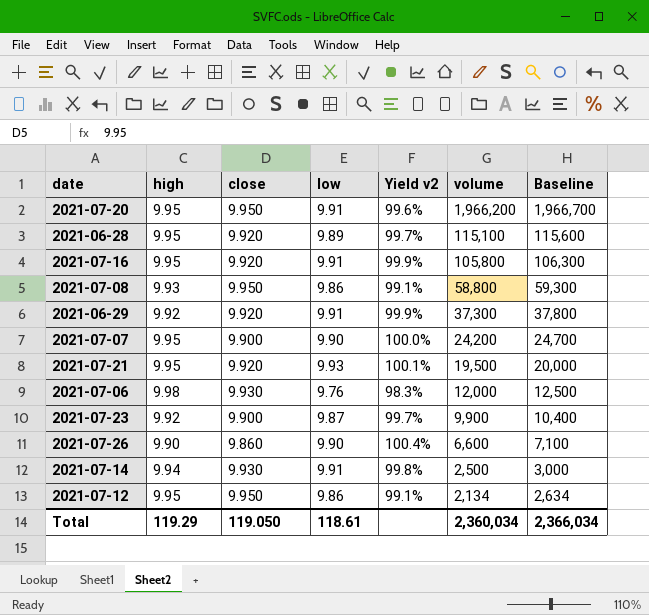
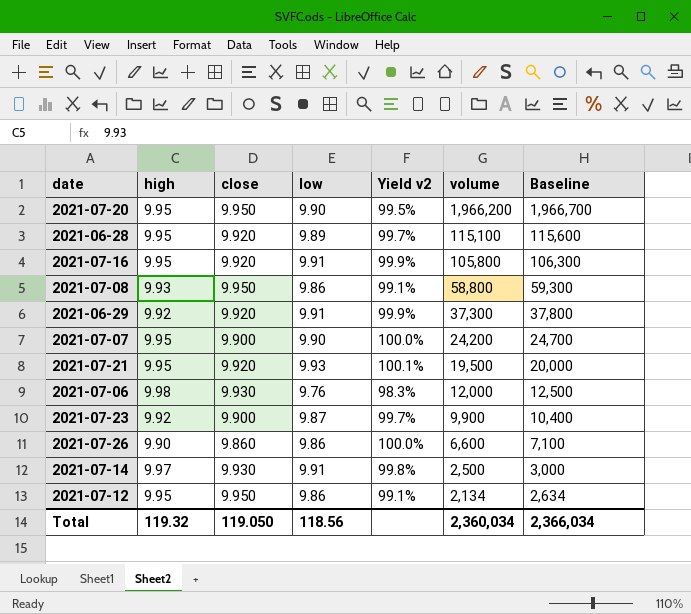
2021-07-20 | low: 9.91 -> 9.90
2021-07-20 | Yield v2: 99.6% -> 99.5%
2021-07-26 | low: 9.90 -> 9.86
2021-07-26 | Yield v2: 100.4% -> 100.0%
2021-07-14 | high: 9.94 -> 9.97
Total | high: 119.29 -> 119.32
Total | low: 118.61 -> 118.56

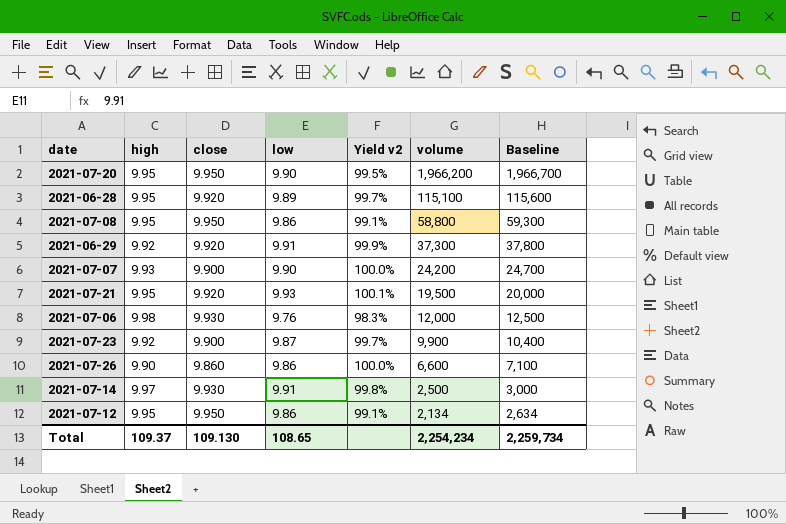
row 2021-07-16: 9.95 | 9.920 | 9.91 | 99.9% | 105,800 | 106,300 -> none
2021-07-08 | high: 9.93 -> 9.95
2021-07-07 | high: 9.95 -> 9.93
Total | high: 119.32 -> 109.37
Total | close: 119.050 -> 109.130
Total | low: 118.56 -> 108.65
Total | volume: 2,360,034 -> 2,254,234
Total | Baseline: 2,366,034 -> 2,259,734

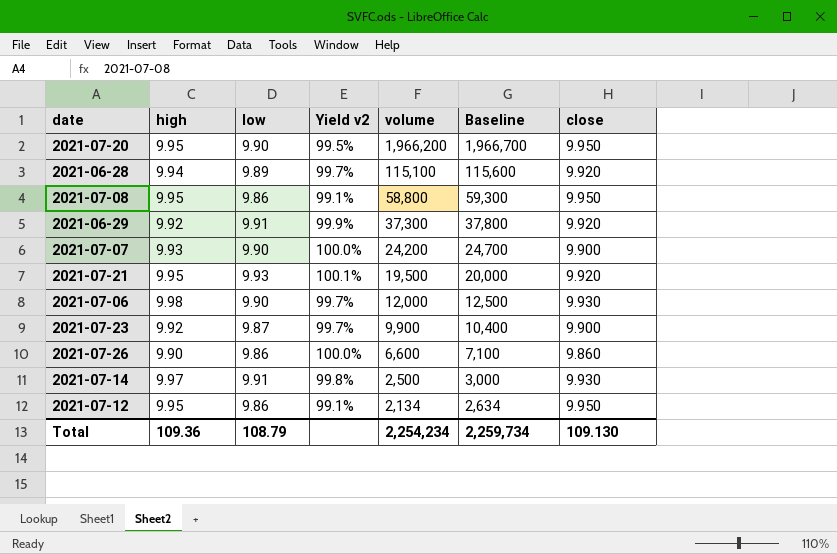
column close | position: 3 -> 7
2021-06-28 | high: 9.95 -> 9.94
2021-07-06 | low: 9.76 -> 9.90
2021-07-06 | Yield v2: 98.3% -> 99.7%
Total | high: 109.37 -> 109.36
Total | low: 108.65 -> 108.79

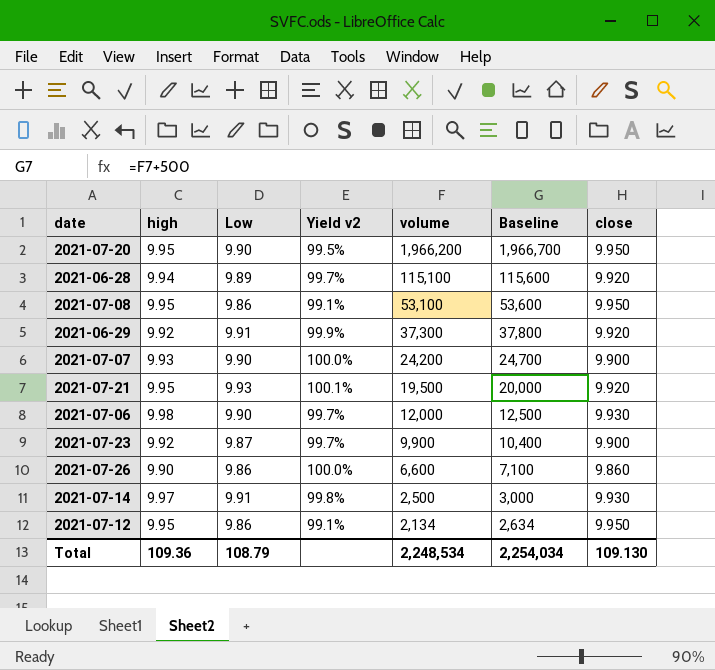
column name: low -> Low
2021-07-08 | volume: 58,800 -> 53,100
2021-07-08 | Baseline: 59,300 -> 53,600
Total | volume: 2,254,234 -> 2,248,534
Total | Baseline: 2,259,734 -> 2,254,034

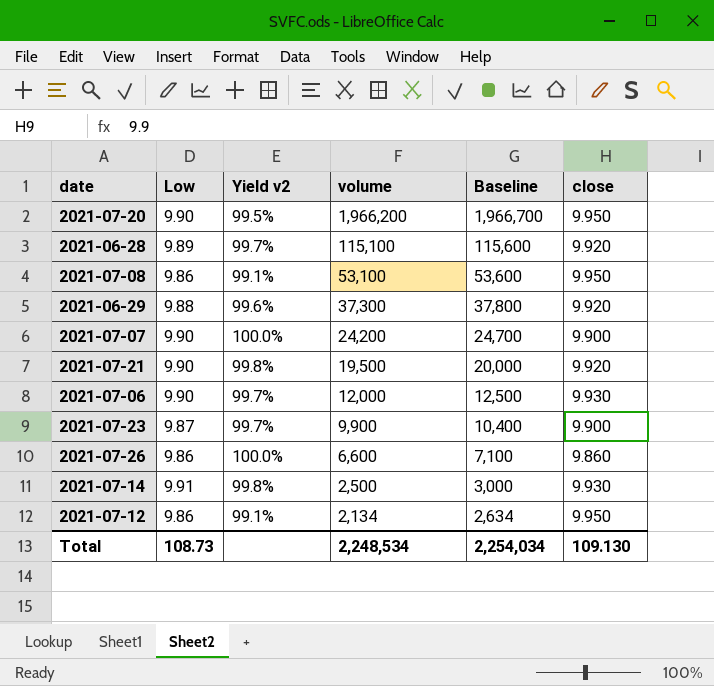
column high | position: 2 -> none
2021-06-29 | Low: 9.91 -> 9.88
2021-06-29 | Yield v2: 99.9% -> 99.6%
2021-07-21 | Low: 9.93 -> 9.90
2021-07-21 | Yield v2: 100.1% -> 99.8%
Total | Low: 108.79 -> 108.73

